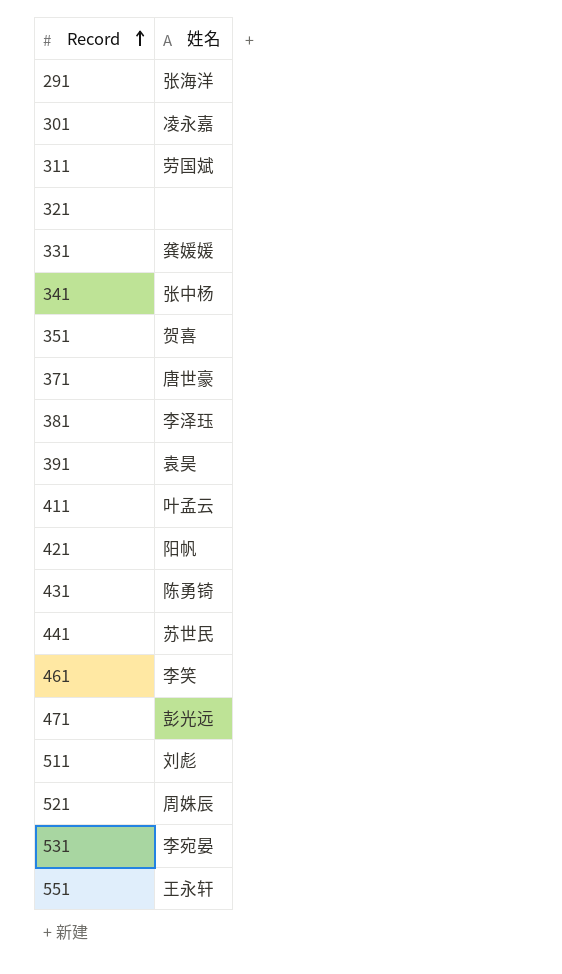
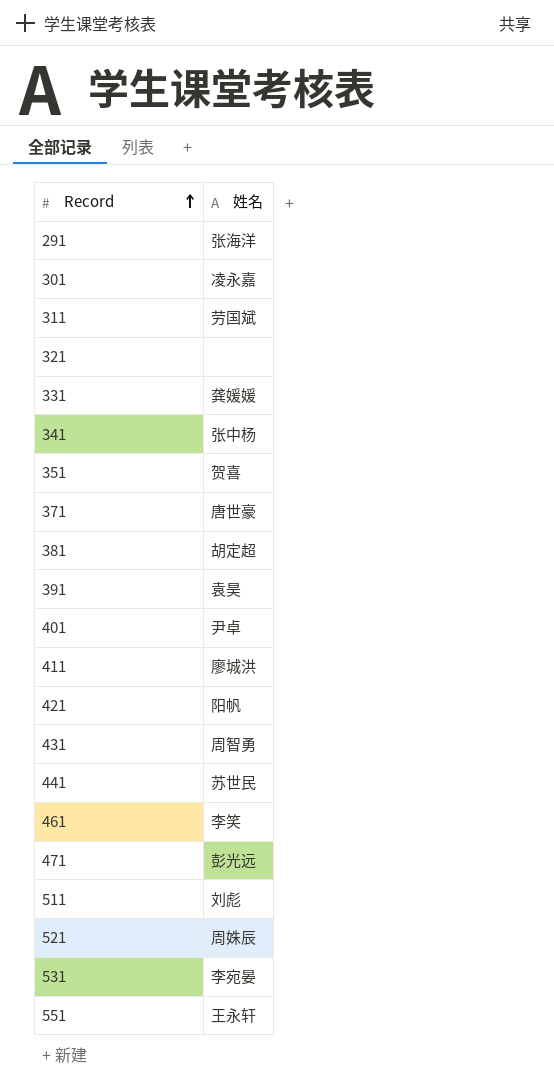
381 | 姓名: 李泽珏 -> 胡定超
row 401: none -> 尹卓
411 | 姓名: 叶孟云 -> 廖城洪
431 | 姓名: 陈勇锜 -> 周智勇

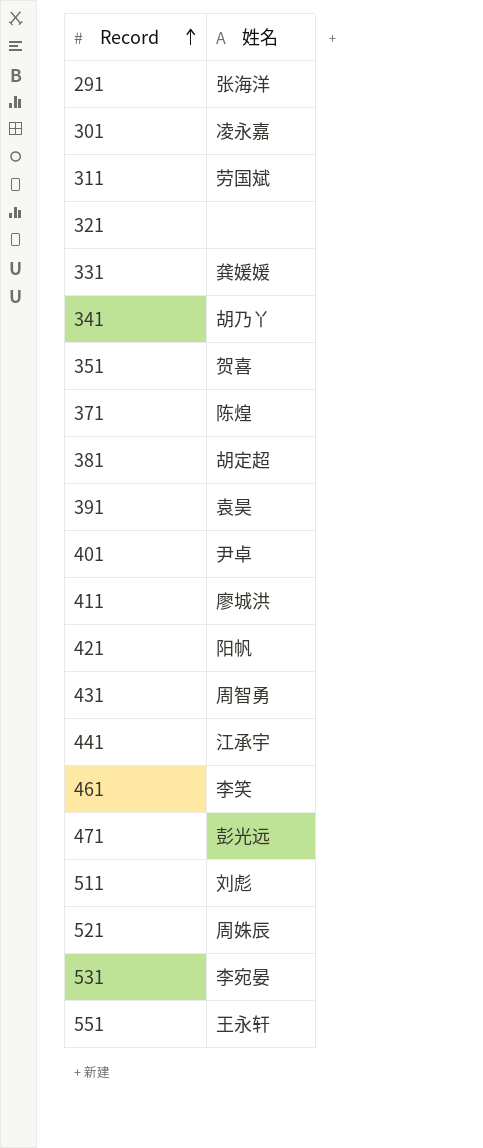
341 | 姓名: 张中杨 -> 胡乃丫
371 | 姓名: 唐世豪 -> 陈煌
441 | 姓名: 苏世民 -> 江承宇

